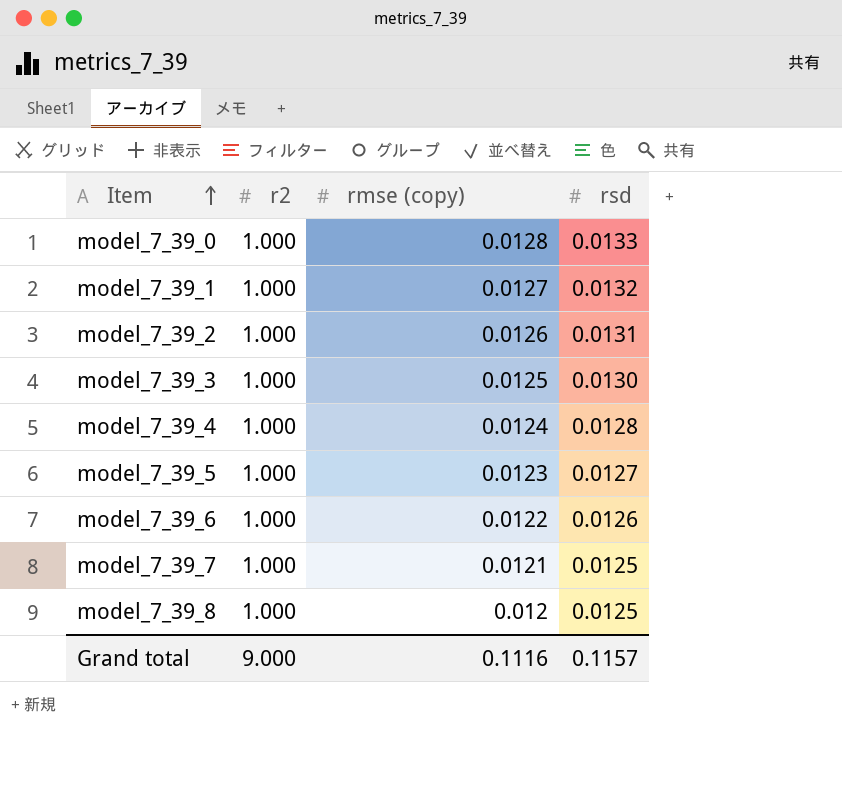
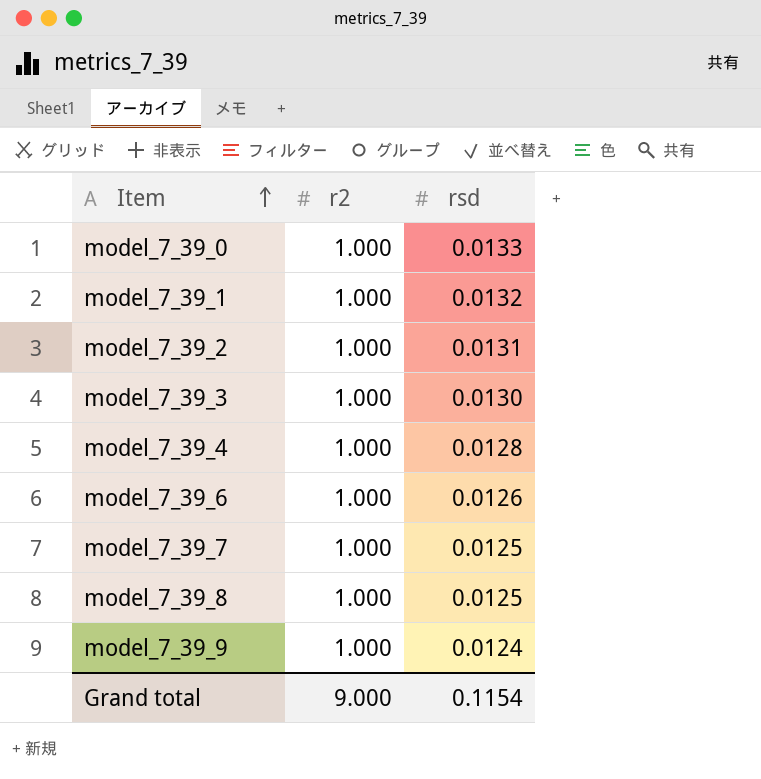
column rmse (copy) | position: 3 -> none
row model_7_39_5: 1.000 | 0.0123 | 0.0127 -> none
row model_7_39_9: none -> 1.000 | 0.0124
Grand total | rsd: 0.1157 -> 0.1154

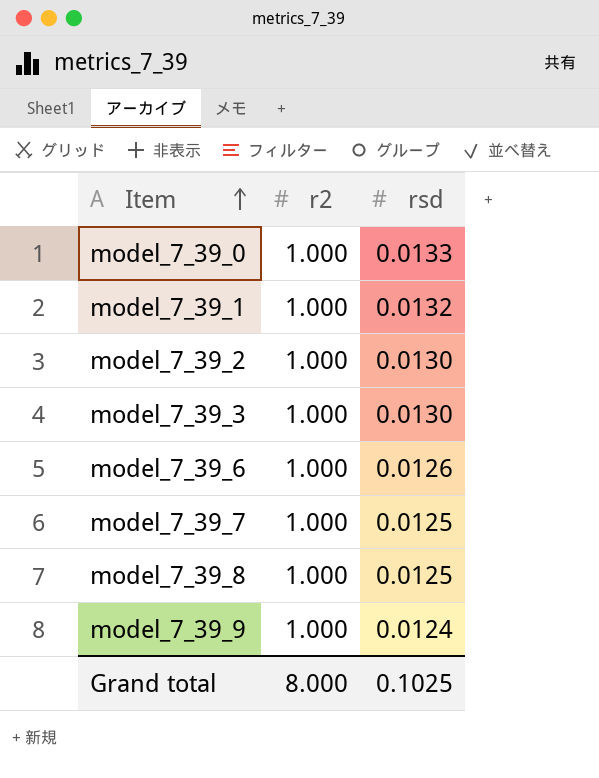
row model_7_39_4: 1.000 | 0.0128 -> none
model_7_39_2 | rsd: 0.0131 -> 0.0130
Grand total | r2: 9.000 -> 8.000
Grand total | rsd: 0.1154 -> 0.1025

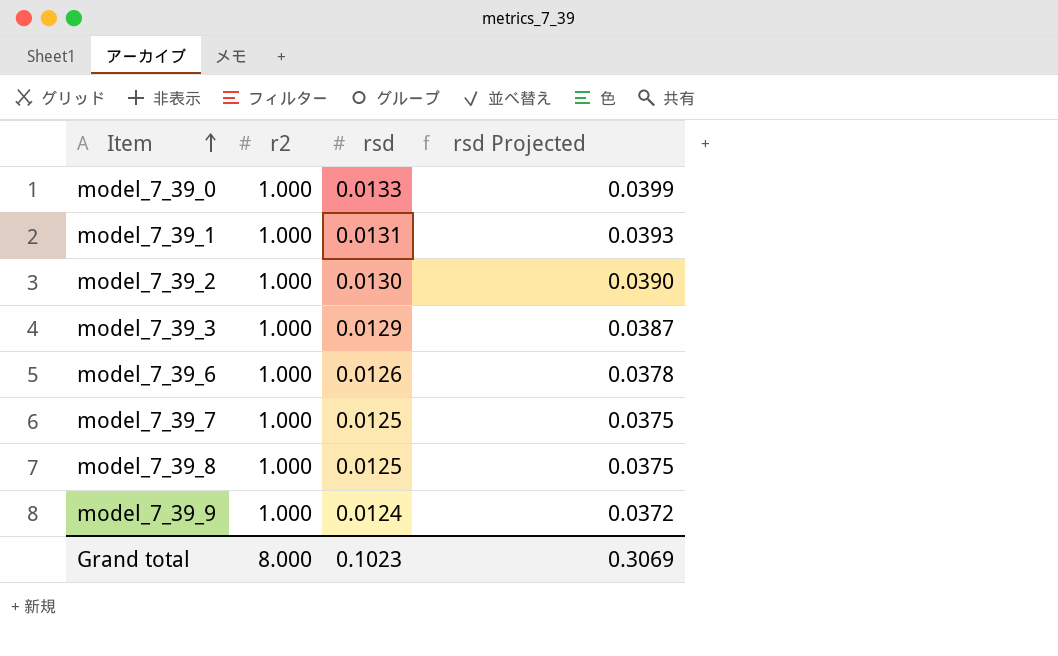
column rsd Projected | formula: none -> [rsd] * 3
model_7_39_1 | rsd: 0.0132 -> 0.0131
model_7_39_3 | rsd: 0.0130 -> 0.0129
Grand total | rsd: 0.1025 -> 0.1023

